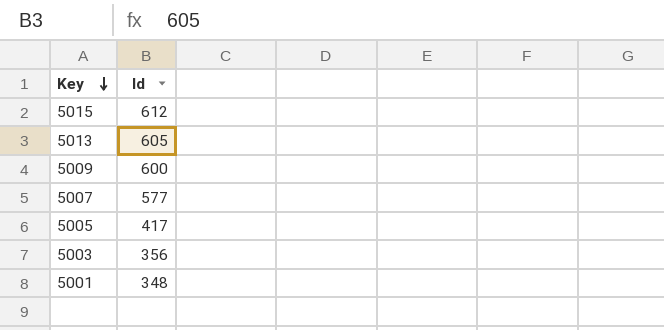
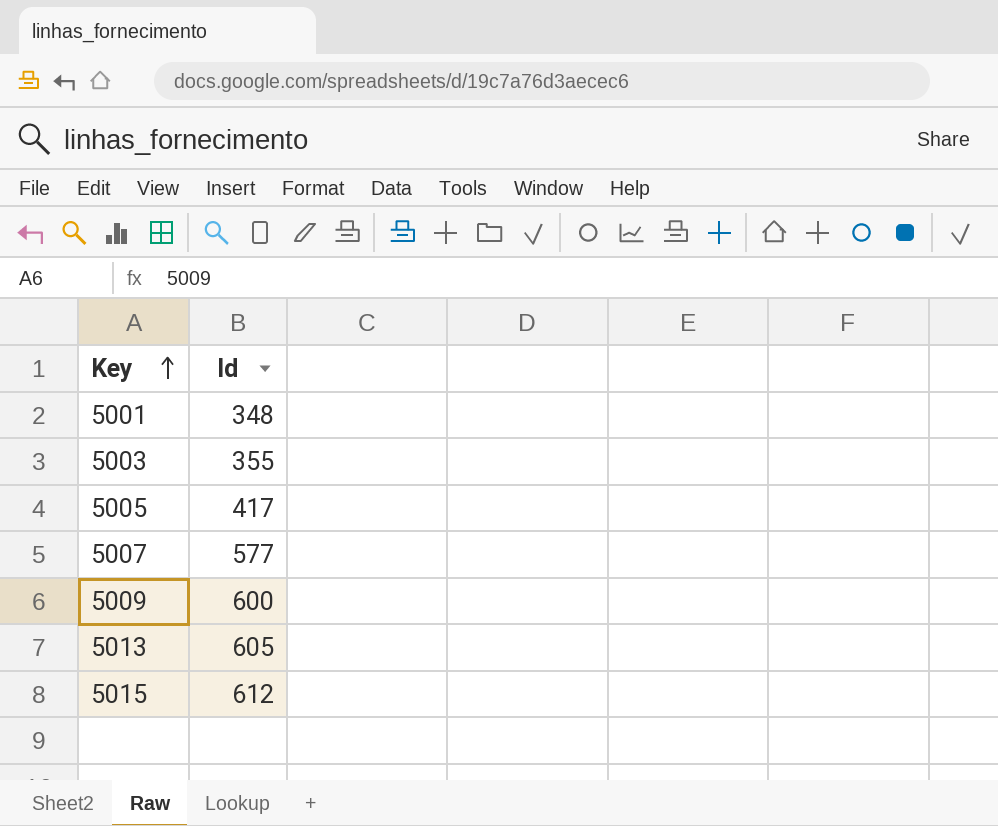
row order: Key descending -> Key ascending
5003 | Id: 356 -> 355

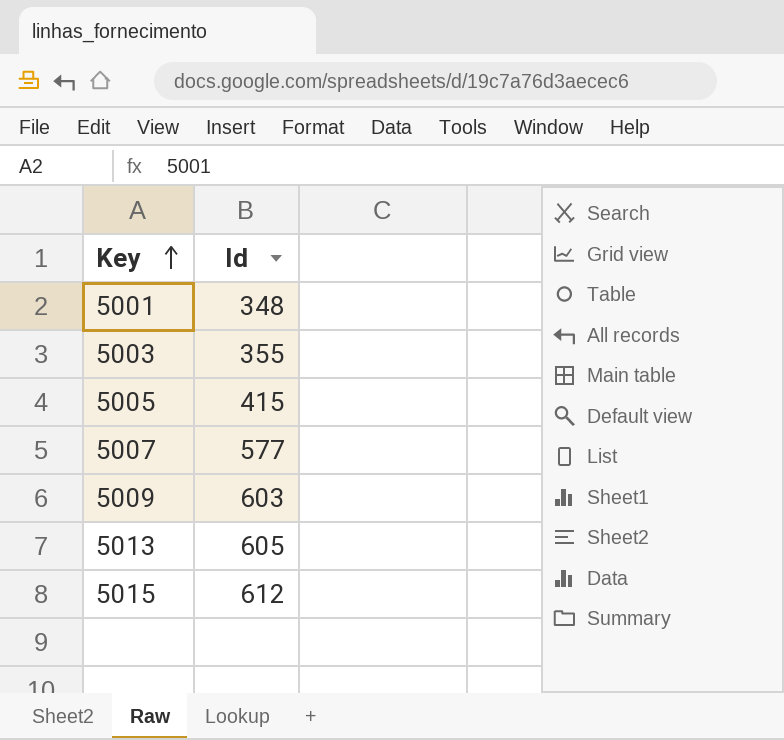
5005 | Id: 417 -> 415
5009 | Id: 600 -> 603

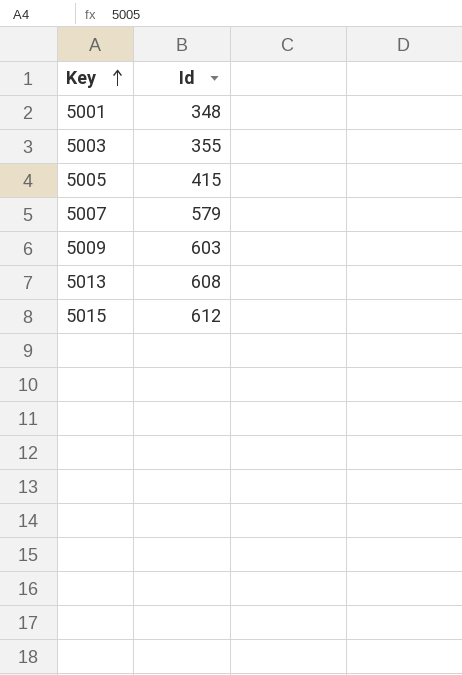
5007 | Id: 577 -> 579
5013 | Id: 605 -> 608

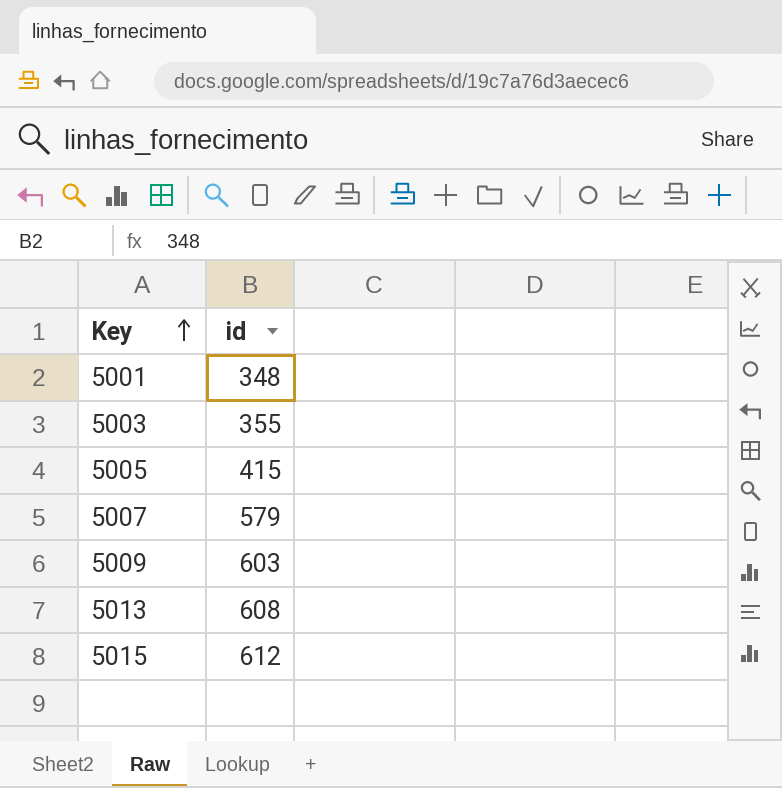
column name: Id -> id

